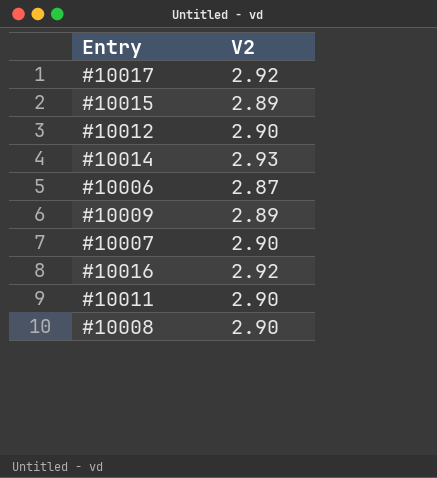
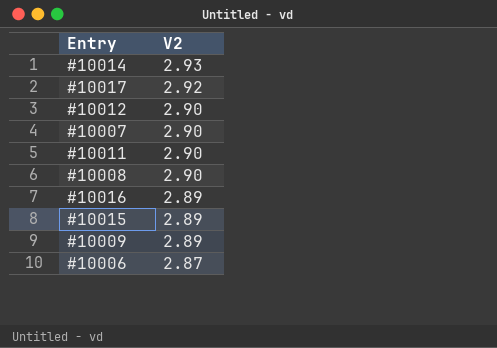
row order: none -> V2 descending
#10016 | V2: 2.92 -> 2.89

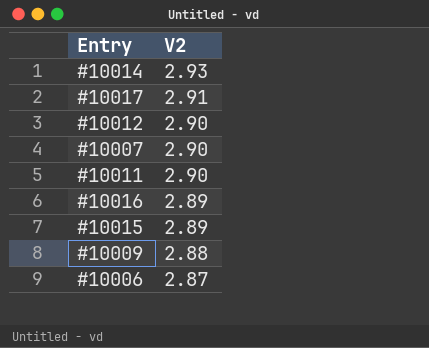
row #10008: 2.90 -> none
#10017 | V2: 2.92 -> 2.91
#10009 | V2: 2.89 -> 2.88

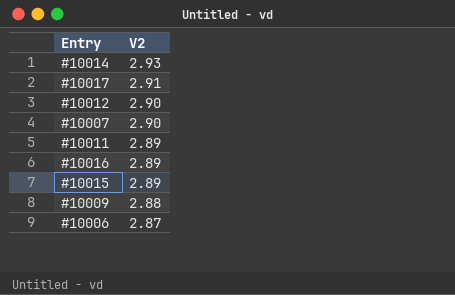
#10011 | V2: 2.90 -> 2.89

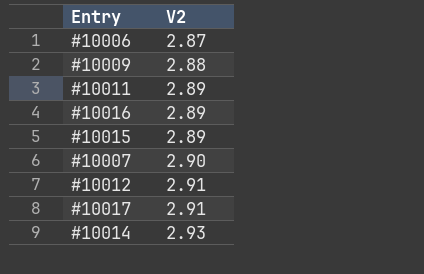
row order: V2 descending -> V2 ascending
#10012 | V2: 2.90 -> 2.91

